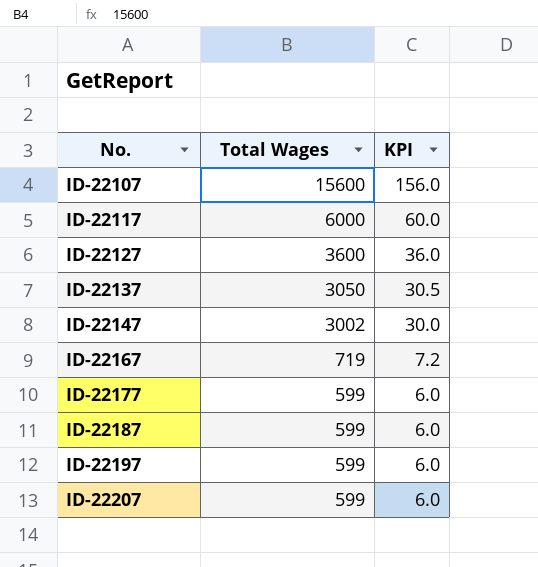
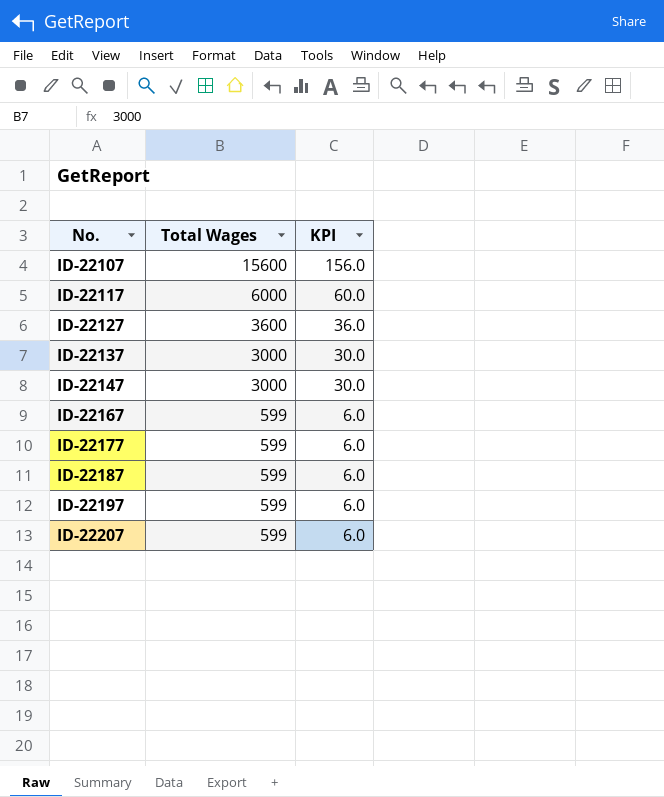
ID-22137 | Total Wages: 3050 -> 3000
ID-22137 | KPI: 30.5 -> 30.0
ID-22147 | Total Wages: 3002 -> 3000
ID-22167 | Total Wages: 719 -> 599
ID-22167 | KPI: 7.2 -> 6.0

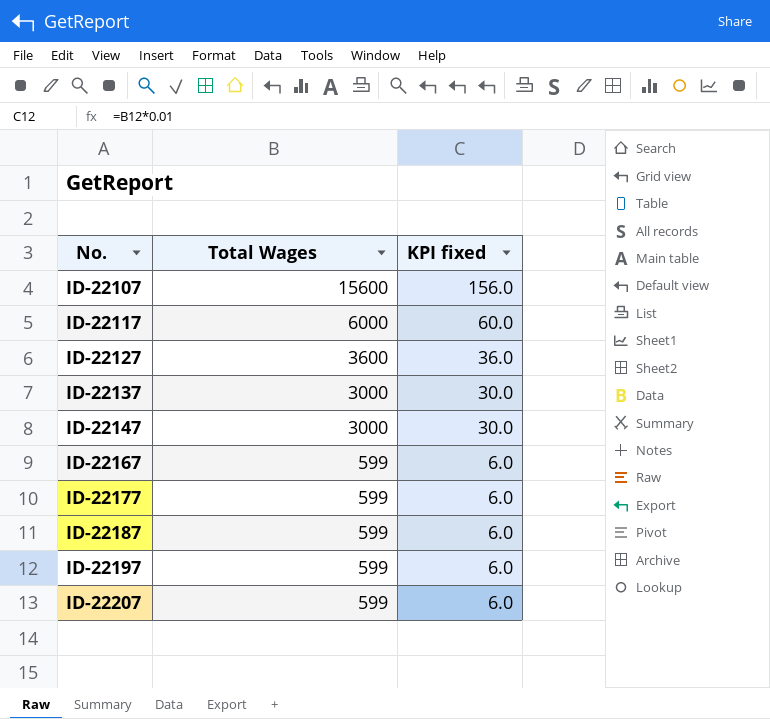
column name: KPI -> KPI fixed

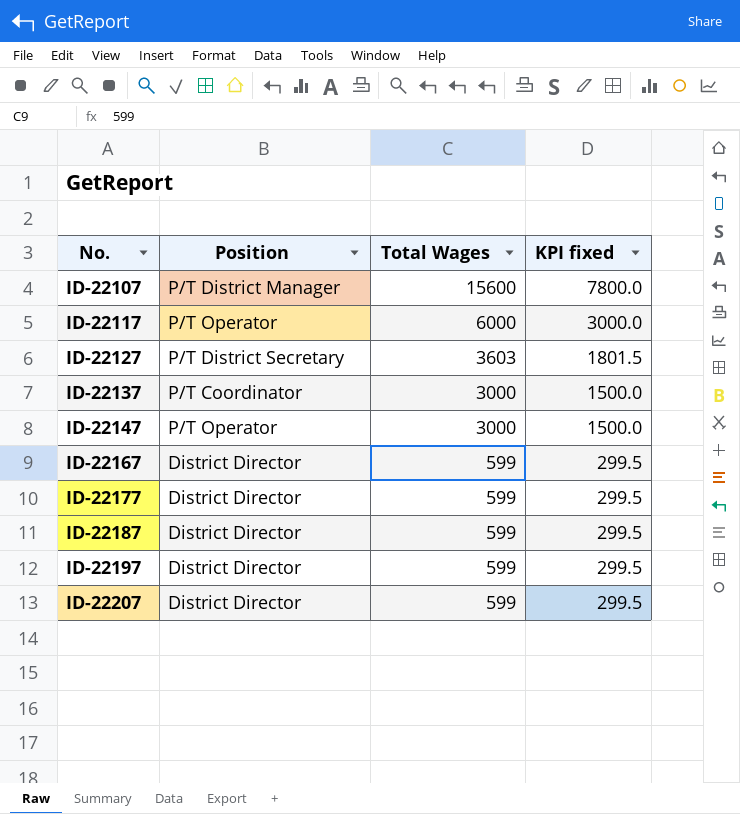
column Position | position: none -> 2
column KPI fixed | formula: [Total Wages] * 0.01 -> [Total Wages] * 0.5
ID-22127 | Total Wages: 3600 -> 3603

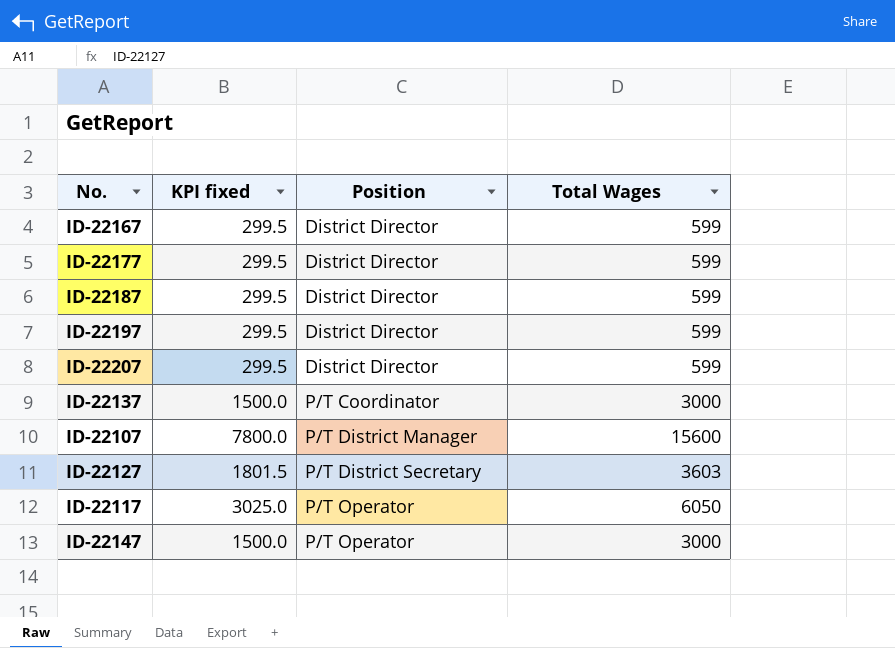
row order: No. ascending -> Position ascending
column KPI fixed | position: 4 -> 2
ID-22117 | KPI fixed: 3000.0 -> 3025.0
ID-22117 | Total Wages: 6000 -> 6050

